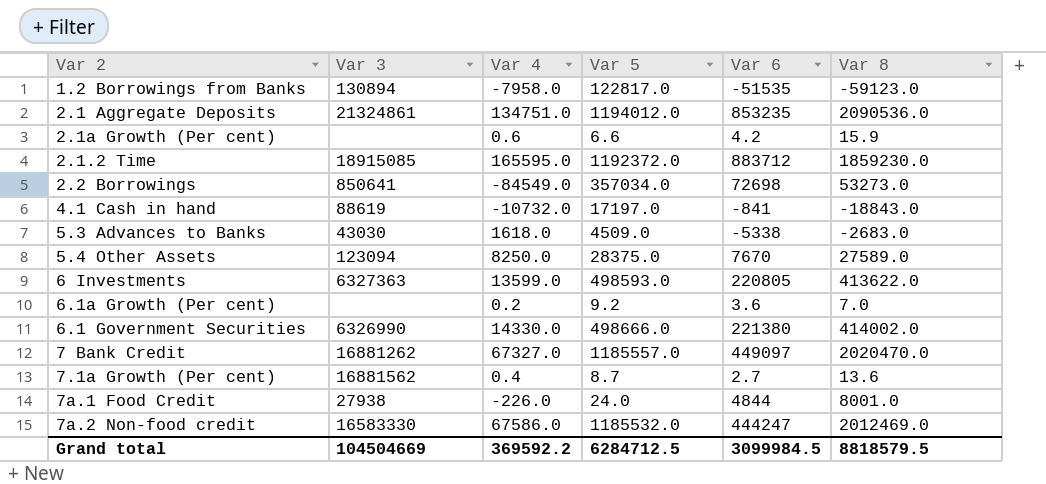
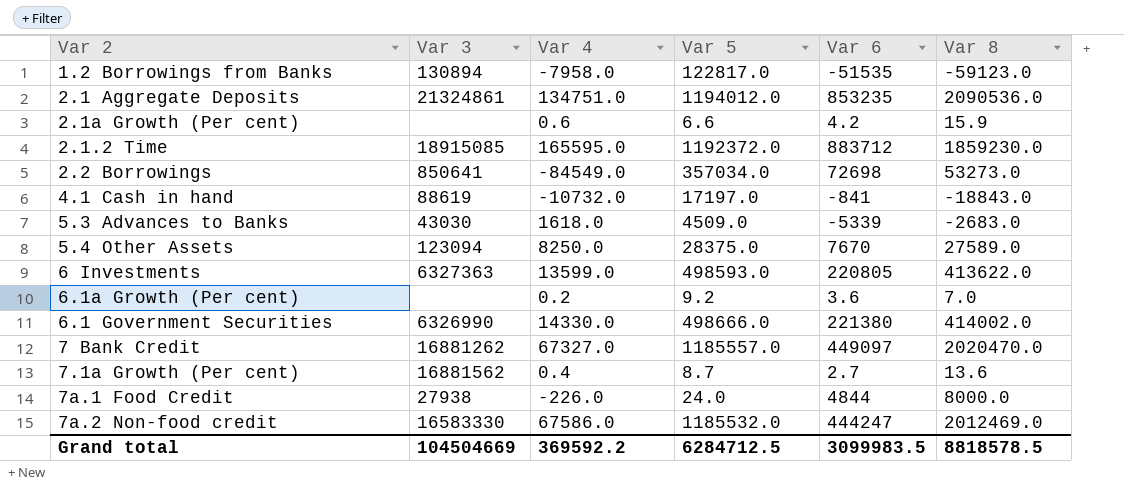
5.3 Advances to Banks | Var 6: -5338 -> -5339
7a.1 Food Credit | Var 8: 8001.0 -> 8000.0
Grand total | Var 6: 3099984.5 -> 3099983.5
Grand total | Var 8: 8818579.5 -> 8818578.5

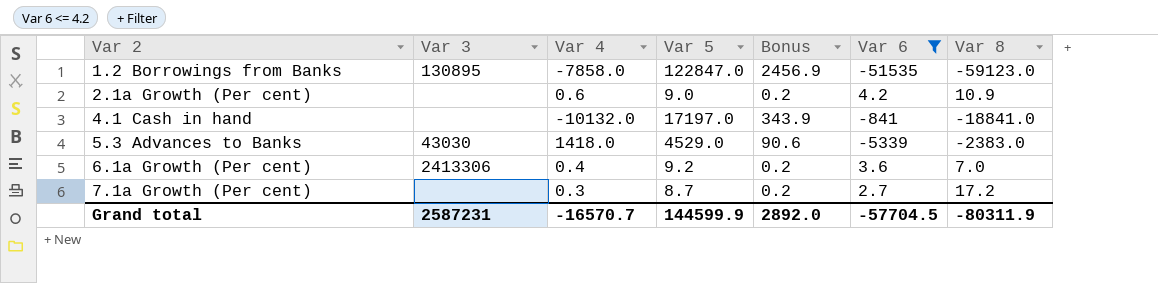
filter: none -> Var 6 <= 4.2
column Bonus | formula: none -> [Var 5] * 0.02
1.2 Borrowings from Banks | Var 3: 130894 -> 130895
1.2 Borrowings from Banks | Var 4: -7958.0 -> -7858.0
1.2 Borrowings from Banks | Var 5: 122817.0 -> 122847.0
2.1a Growth (Per cent) | Var 5: 6.6 -> 9.0
2.1a Growth (Per cent) | Var 8: 15.9 -> 10.9
4.1 Cash in hand | Var 3: 88619 -> none
4.1 Cash in hand | Var 4: -10732.0 -> -10132.0
4.1 Cash in hand | Var 8: -18843.0 -> -18841.0
5.3 Advances to Banks | Var 4: 1618.0 -> 1418.0
5.3 Advances to Banks | Var 5: 4509.0 -> 4529.0
5.3 Advances to Banks | Var 8: -2683.0 -> -2383.0
6.1a Growth (Per cent) | Var 3: none -> 2413306
6.1a Growth (Per cent) | Var 4: 0.2 -> 0.4
7.1a Growth (Per cent) | Var 3: 16881562 -> none
7.1a Growth (Per cent) | Var 4: 0.4 -> 0.3
7.1a Growth (Per cent) | Var 8: 13.6 -> 17.2
Grand total | Var 3: 104504669 -> 2587231
Grand total | Var 4: 369592.2 -> -16570.7
Grand total | Var 5: 6284712.5 -> 144599.9
Grand total | Var 6: 3099983.5 -> -57704.5
Grand total | Var 8: 8818578.5 -> -80311.9

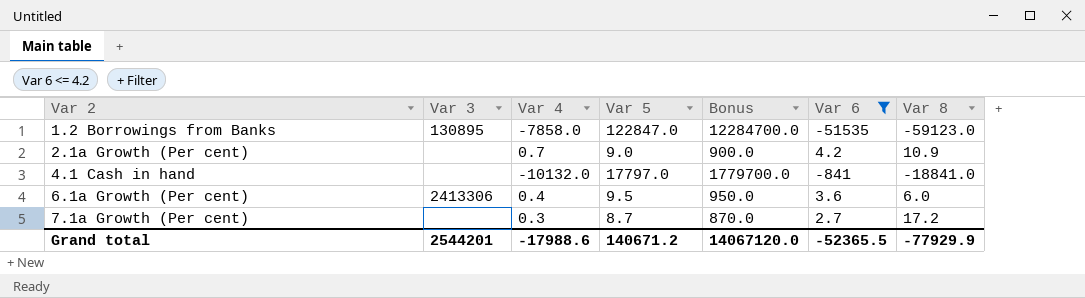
column Bonus | formula: [Var 5] * 0.02 -> [Var 5] * 100
row 5.3 Advances to Banks: 43030 | 1418.0 | 4529.0 | 90.6 | -5339 | -2383.0 -> none
2.1a Growth (Per cent) | Var 4: 0.6 -> 0.7
4.1 Cash in hand | Var 5: 17197.0 -> 17797.0
6.1a Growth (Per cent) | Var 5: 9.2 -> 9.5
6.1a Growth (Per cent) | Var 8: 7.0 -> 6.0
Grand total | Var 3: 2587231 -> 2544201
Grand total | Var 4: -16570.7 -> -17988.6
Grand total | Var 5: 144599.9 -> 140671.2
Grand total | Bonus: 2892.0 -> 14067120.0
Grand total | Var 6: -57704.5 -> -52365.5
Grand total | Var 8: -80311.9 -> -77929.9

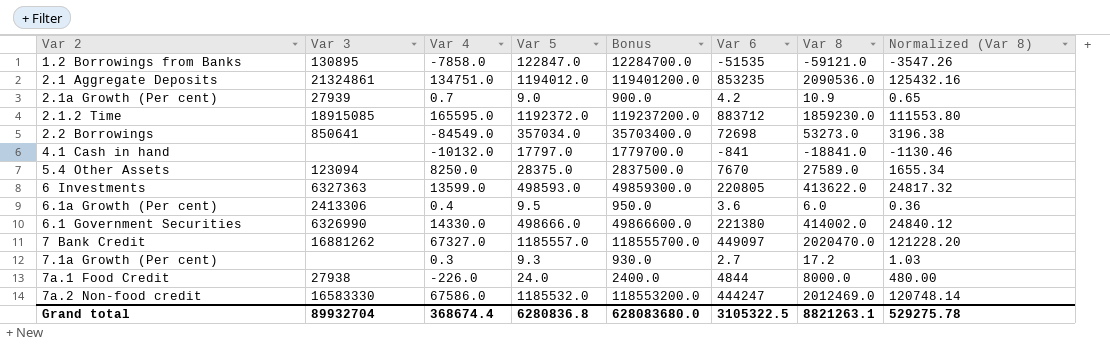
filter: Var 6 <= 4.2 -> none
column Normalized (Var 8) | formula: none -> [Var 8] * 0.06
1.2 Borrowings from Banks | Var 8: -59123.0 -> -59121.0
2.1a Growth (Per cent) | Var 3: none -> 27939
7.1a Growth (Per cent) | Var 5: 8.7 -> 9.3
7.1a Growth (Per cent) | Bonus: 870.0 -> 930.0
Grand total | Var 3: 2544201 -> 89932704
Grand total | Var 4: -17988.6 -> 368674.4
Grand total | Var 5: 140671.2 -> 6280836.8
Grand total | Bonus: 14067120.0 -> 628083680.0
Grand total | Var 6: -52365.5 -> 3105322.5
Grand total | Var 8: -77929.9 -> 8821263.1

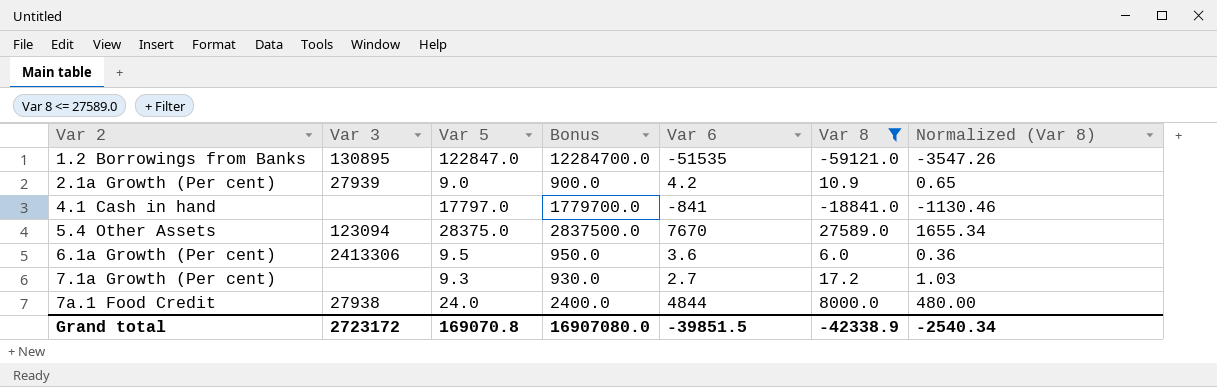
filter: none -> Var 8 <= 27589.0
column Var 4 | position: 3 -> none
Grand total | Var 3: 89932704 -> 2723172
Grand total | Var 5: 6280836.8 -> 169070.8
Grand total | Bonus: 628083680.0 -> 16907080.0
Grand total | Var 6: 3105322.5 -> -39851.5
Grand total | Var 8: 8821263.1 -> -42338.9
Grand total | Normalized (Var 8): 529275.78 -> -2540.34

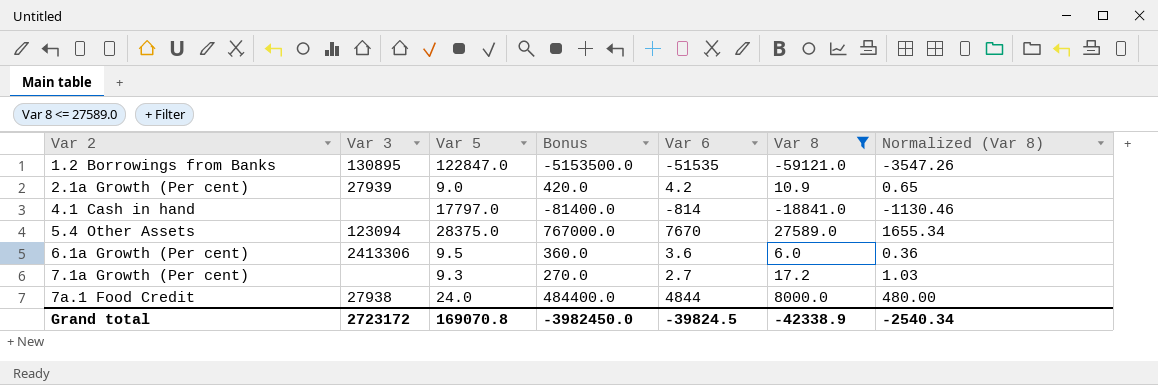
column Bonus | formula: [Var 5] * 100 -> [Var 6] * 100
4.1 Cash in hand | Var 6: -841 -> -814
Grand total | Bonus: 16907080.0 -> -3982450.0
Grand total | Var 6: -39851.5 -> -39824.5

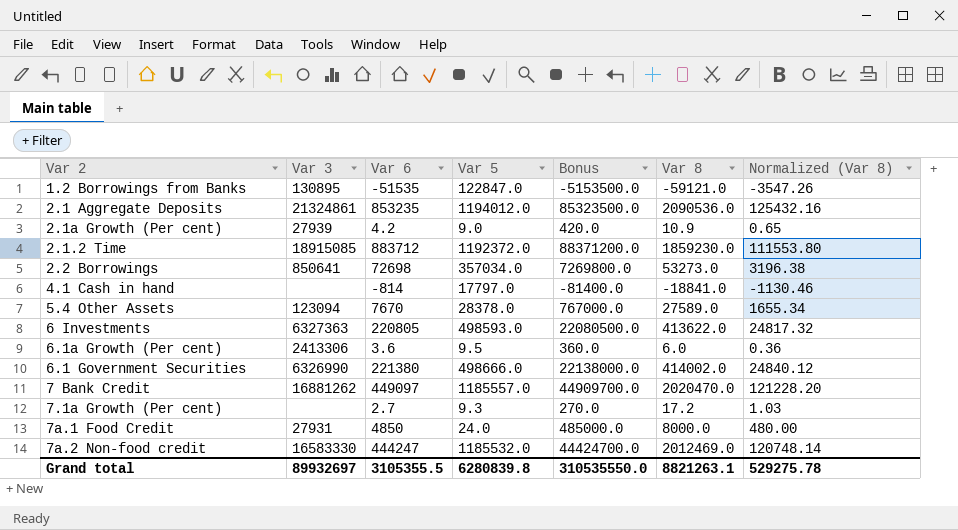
filter: Var 8 <= 27589.0 -> none
column Var 6 | position: 5 -> 3
5.4 Other Assets | Var 5: 28375.0 -> 28378.0
7a.1 Food Credit | Var 3: 27938 -> 27931
7a.1 Food Credit | Var 6: 4844 -> 4850
7a.1 Food Credit | Bonus: 484400.0 -> 485000.0
Grand total | Var 3: 2723172 -> 89932697
Grand total | Var 6: -39824.5 -> 3105355.5
Grand total | Var 5: 169070.8 -> 6280839.8
Grand total | Bonus: -3982450.0 -> 310535550.0
Grand total | Var 8: -42338.9 -> 8821263.1
Grand total | Normalized (Var 8): -2540.34 -> 529275.78

